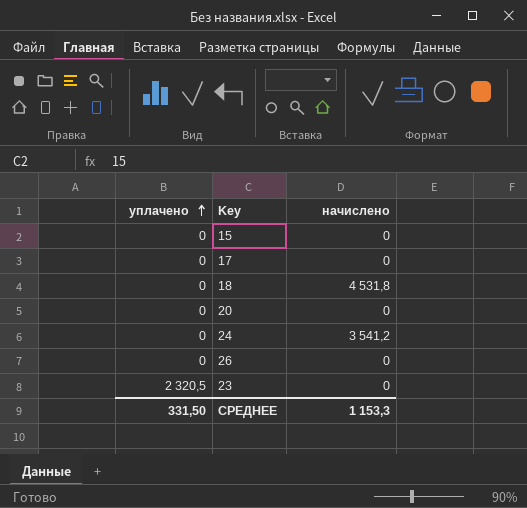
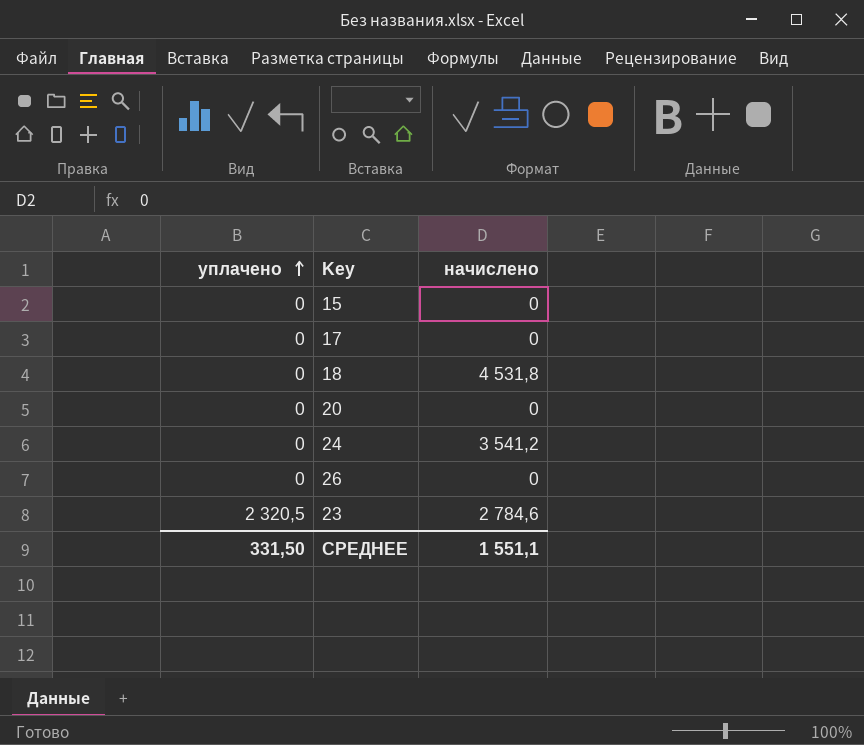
23 | начислено: 0 -> 2 784,6
СРЕДНЕЕ | начислено: 1 153,3 -> 1 551,1

